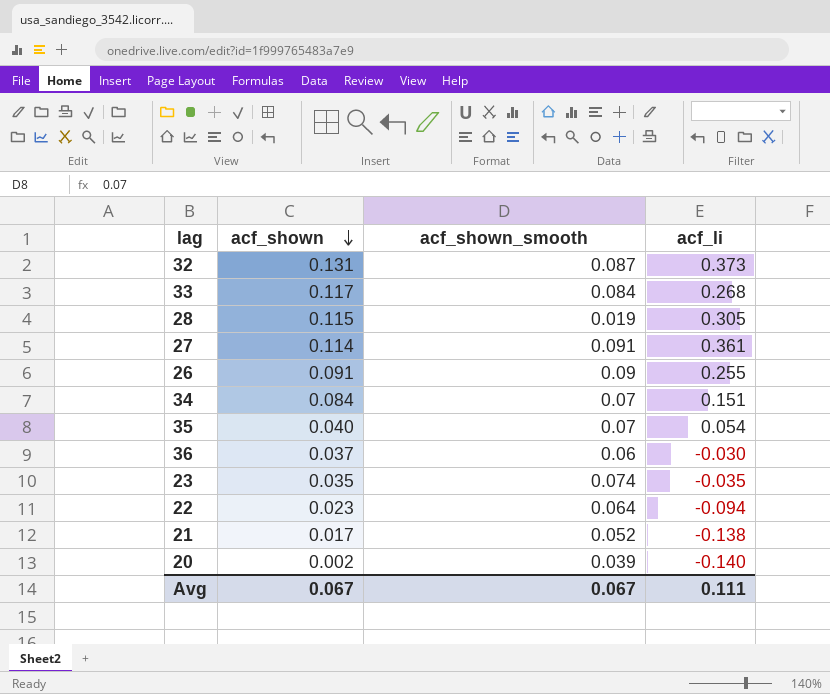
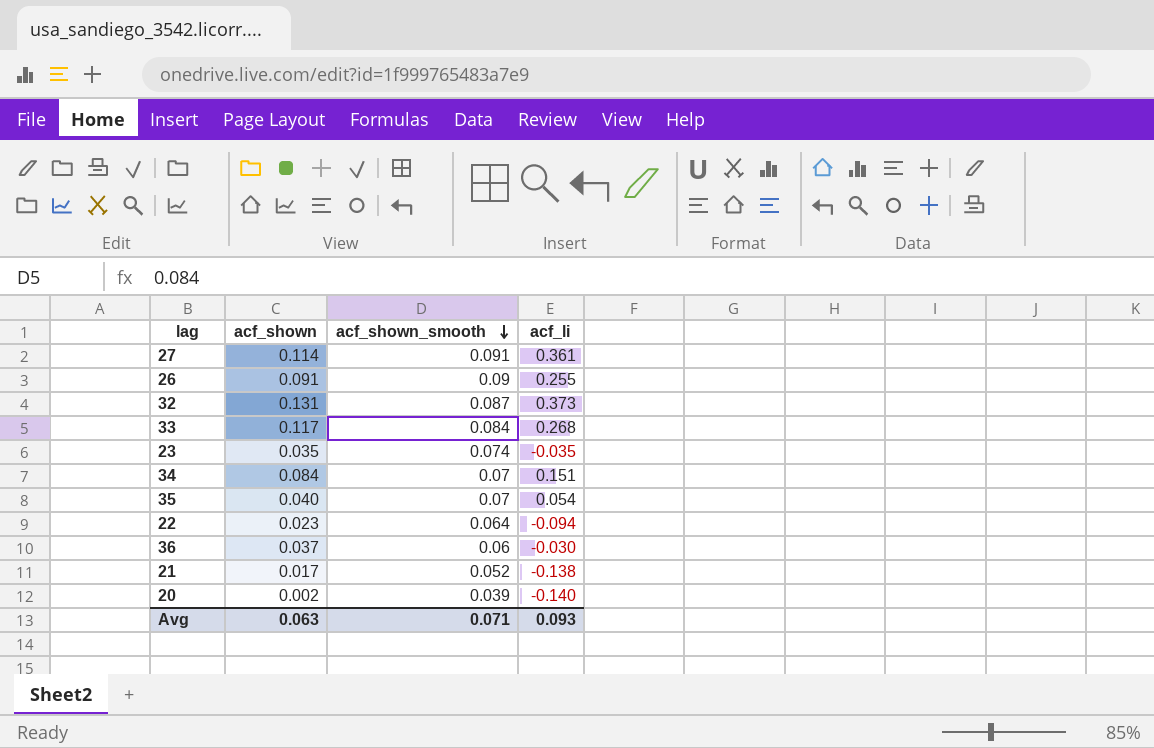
row order: acf_shown descending -> acf_shown_smooth descending
row 28: 0.115 | 0.019 | 0.305 -> none
Avg | acf_shown: 0.067 -> 0.063
Avg | acf_shown_smooth: 0.067 -> 0.071
Avg | acf_li: 0.111 -> 0.093

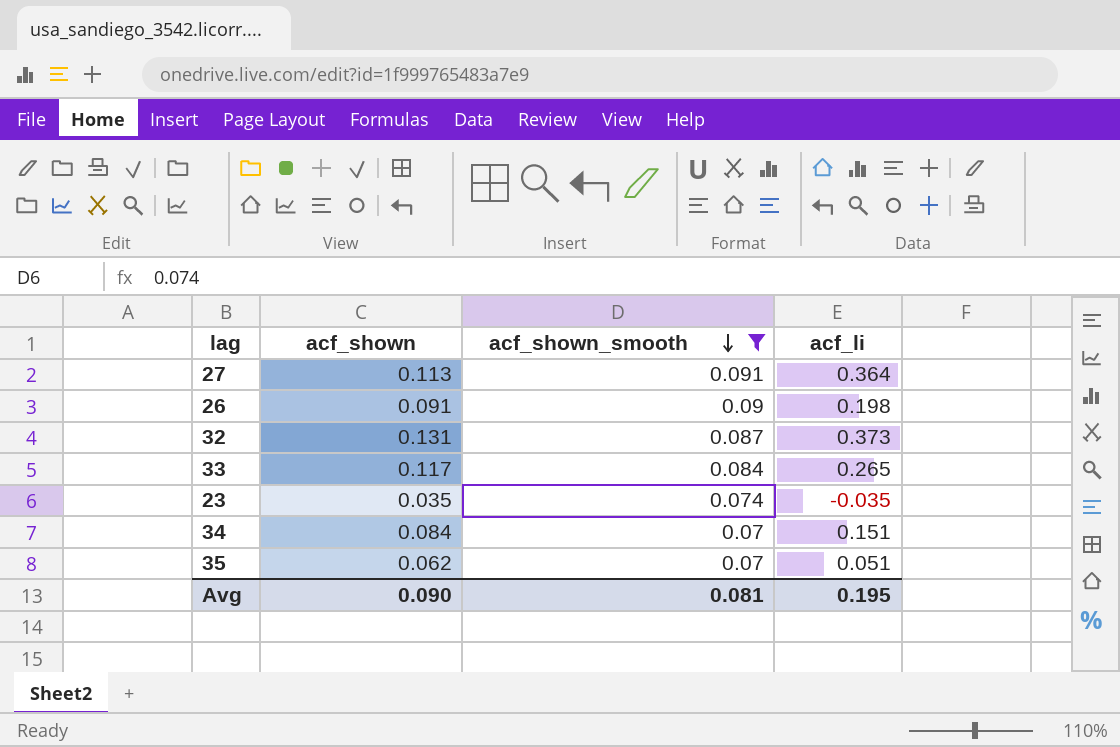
filter: none -> acf_shown_smooth >= 0.07
27 | acf_shown: 0.114 -> 0.113
27 | acf_li: 0.361 -> 0.364
26 | acf_li: 0.255 -> 0.198
33 | acf_li: 0.268 -> 0.265
35 | acf_shown: 0.040 -> 0.062
35 | acf_li: 0.054 -> 0.051
Avg | acf_shown: 0.063 -> 0.090
Avg | acf_shown_smooth: 0.071 -> 0.081
Avg | acf_li: 0.093 -> 0.195

